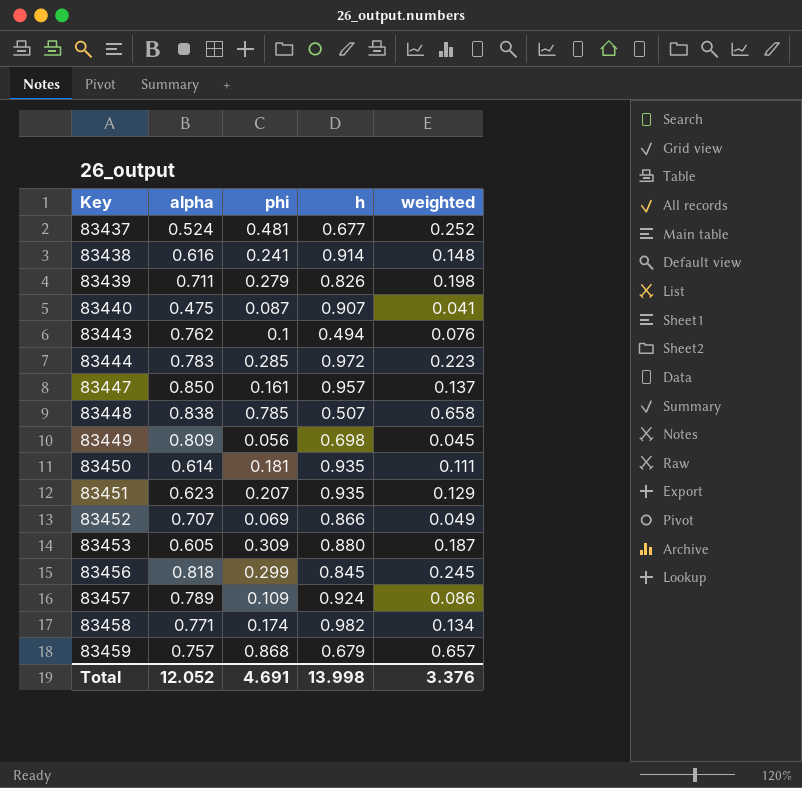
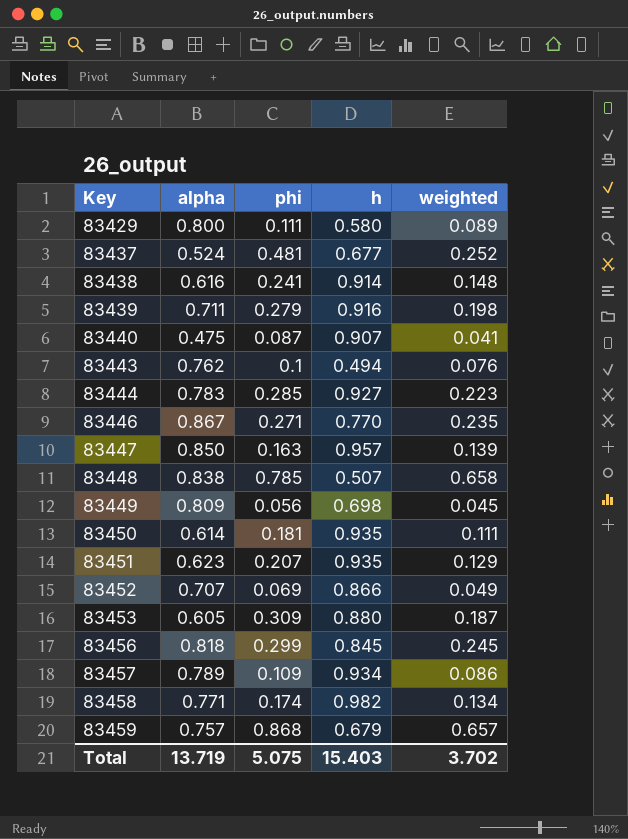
row 83429: none -> 0.800 | 0.111 | 0.580 | 0.089
83439 | h: 0.826 -> 0.916
83444 | h: 0.972 -> 0.927
row 83446: none -> 0.867 | 0.271 | 0.770 | 0.235
83447 | phi: 0.161 -> 0.163
83447 | weighted: 0.137 -> 0.139
83457 | h: 0.924 -> 0.934
Total | alpha: 12.052 -> 13.719
Total | phi: 4.691 -> 5.075
Total | h: 13.998 -> 15.403
Total | weighted: 3.376 -> 3.702

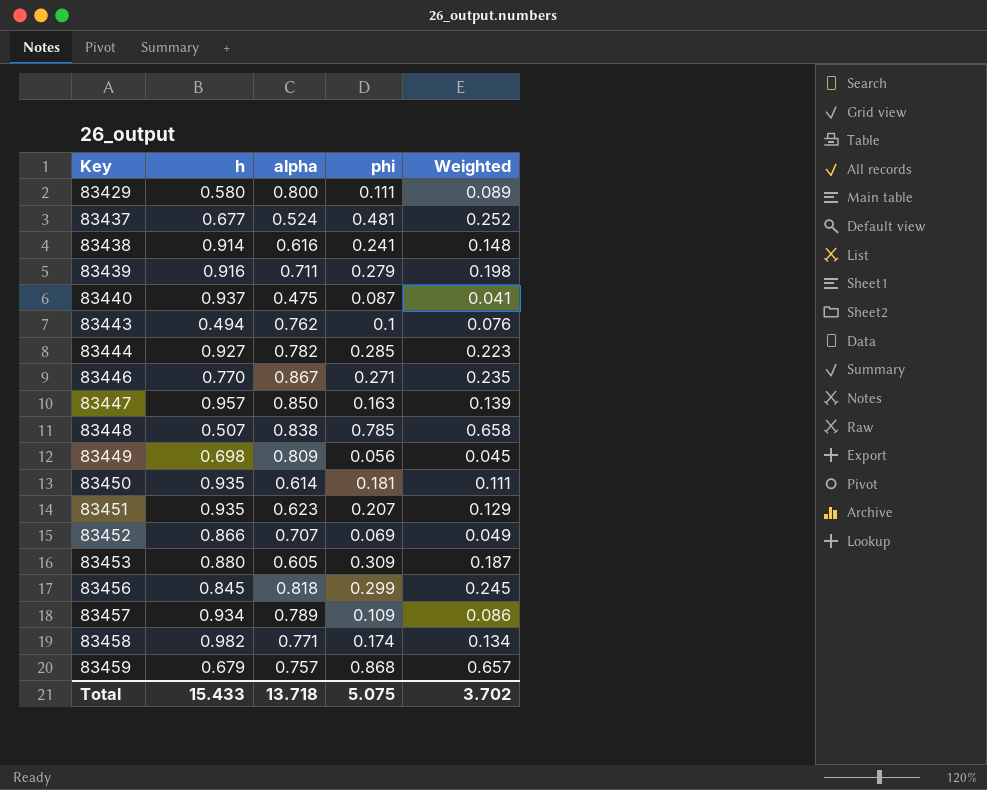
column h | position: 4 -> 2
column name: weighted -> Weighted
83440 | h: 0.907 -> 0.937
83444 | alpha: 0.783 -> 0.782
Total | h: 15.403 -> 15.433
Total | alpha: 13.719 -> 13.718

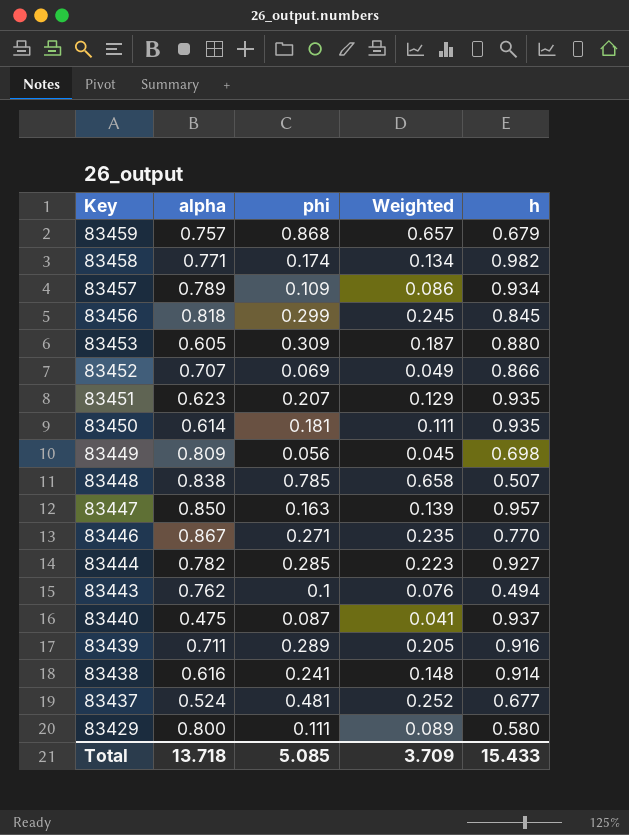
row order: Key ascending -> Key descending
column h | position: 2 -> 5
83439 | phi: 0.279 -> 0.289
83439 | Weighted: 0.198 -> 0.205
Total | phi: 5.075 -> 5.085
Total | Weighted: 3.702 -> 3.709

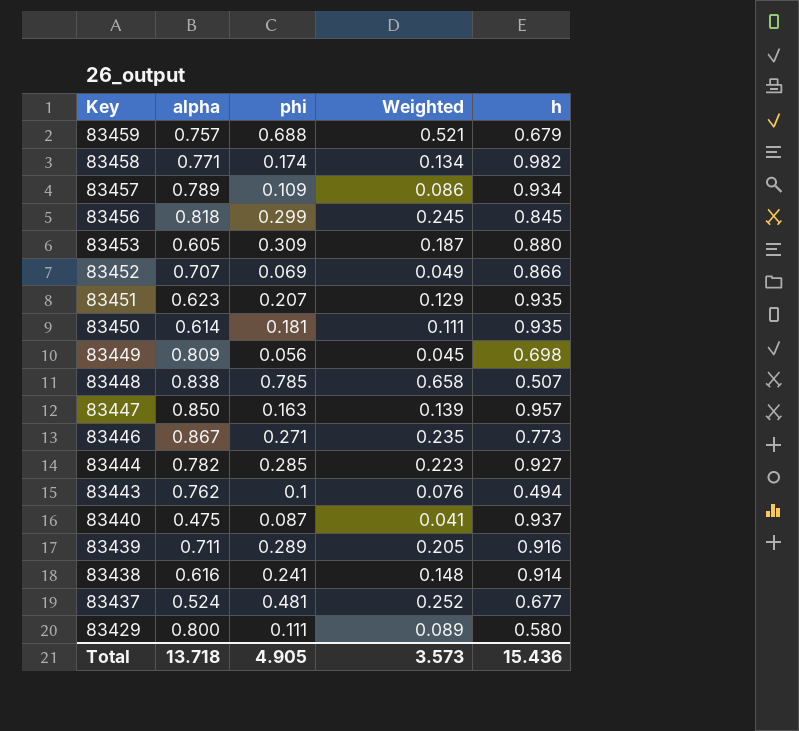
83459 | phi: 0.868 -> 0.688
83459 | Weighted: 0.657 -> 0.521
83446 | h: 0.770 -> 0.773
Total | phi: 5.085 -> 4.905
Total | Weighted: 3.709 -> 3.573
Total | h: 15.433 -> 15.436

